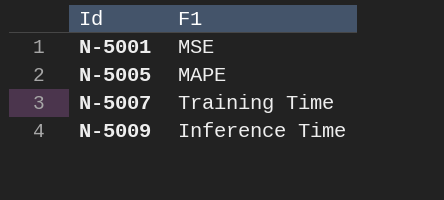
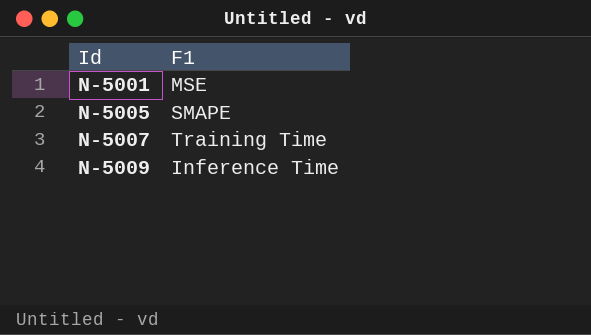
N-5005 | F1: MAPE -> SMAPE

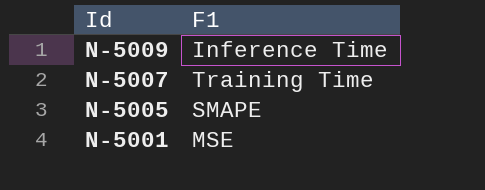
row order: Id ascending -> Id descending

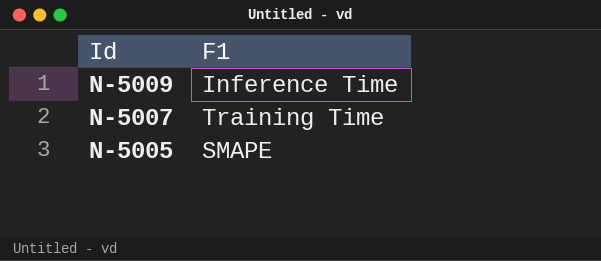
row N-5001: MSE -> none

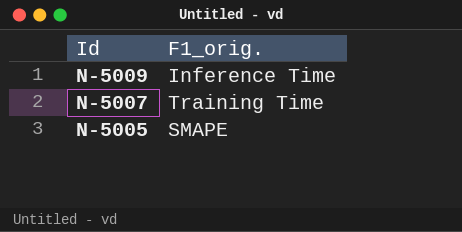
column name: F1 -> F1_orig.

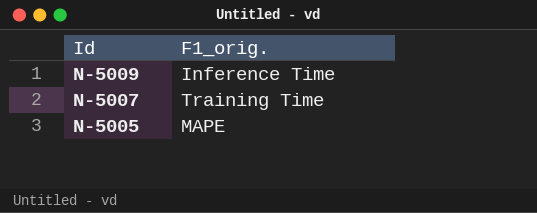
N-5005 | F1_orig.: SMAPE -> MAPE

